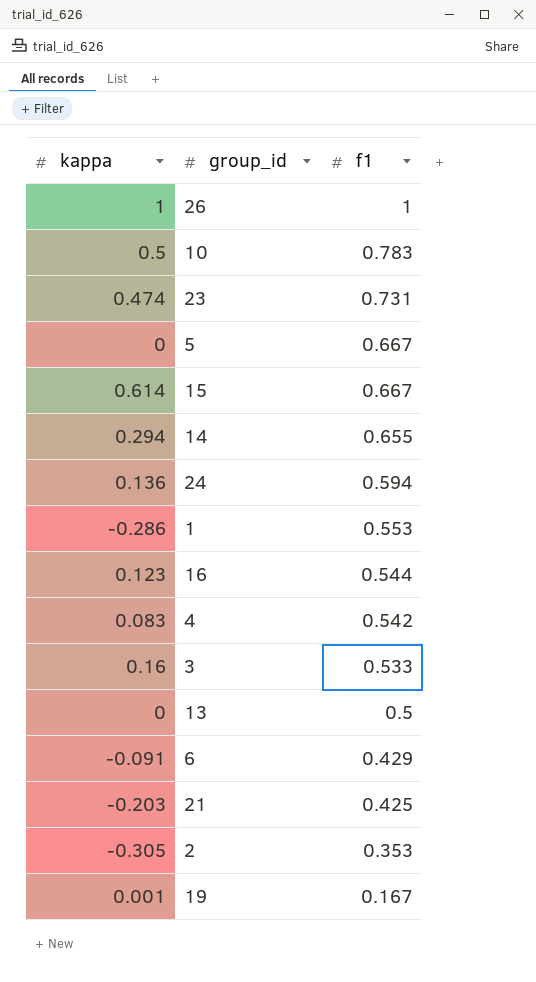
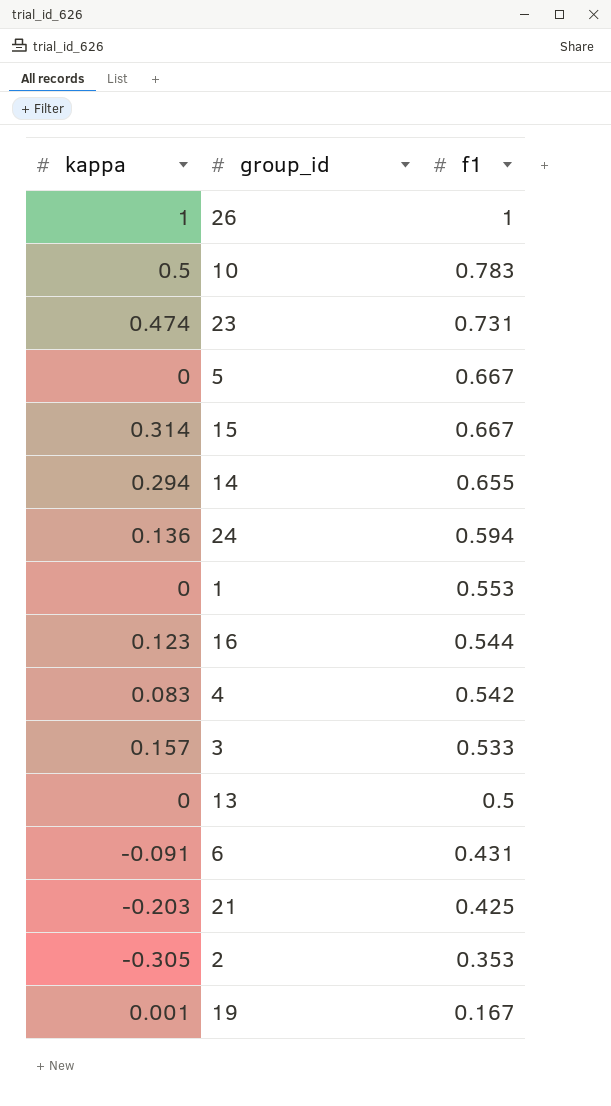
15 | kappa: 0.614 -> 0.314
1 | kappa: -0.286 -> 0
3 | kappa: 0.16 -> 0.157
6 | f1: 0.429 -> 0.431

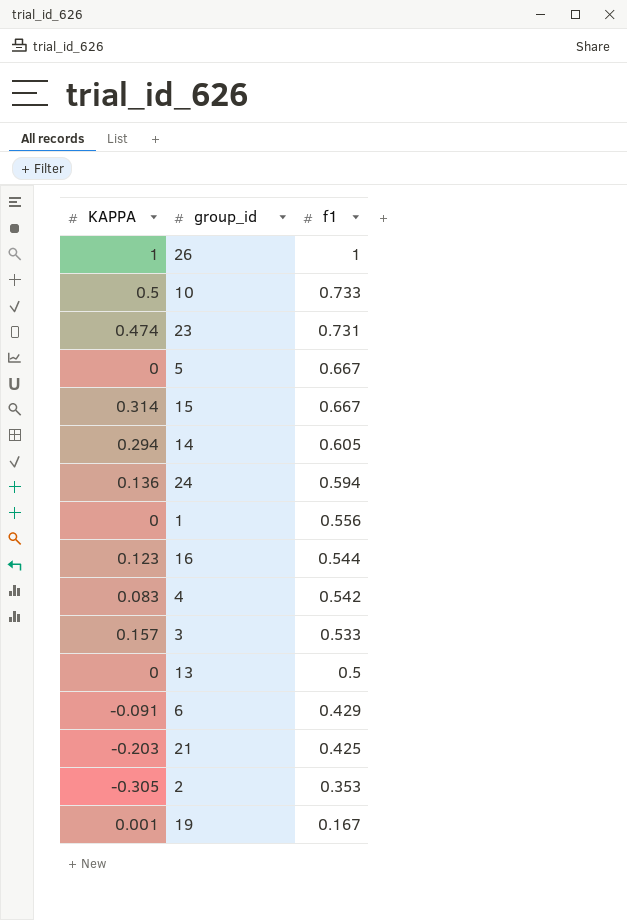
column name: kappa -> KAPPA
10 | f1: 0.783 -> 0.733
14 | f1: 0.655 -> 0.605
1 | f1: 0.553 -> 0.556
6 | f1: 0.431 -> 0.429

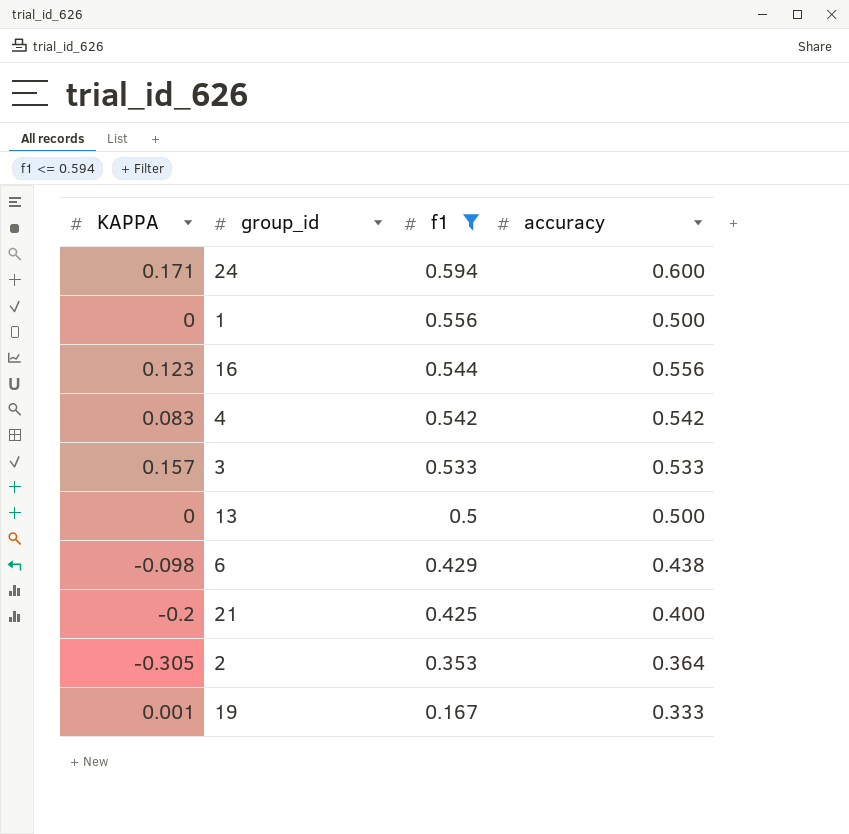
filter: none -> f1 <= 0.594
column accuracy | position: none -> 4
24 | KAPPA: 0.136 -> 0.171
6 | KAPPA: -0.091 -> -0.098
21 | KAPPA: -0.203 -> -0.2

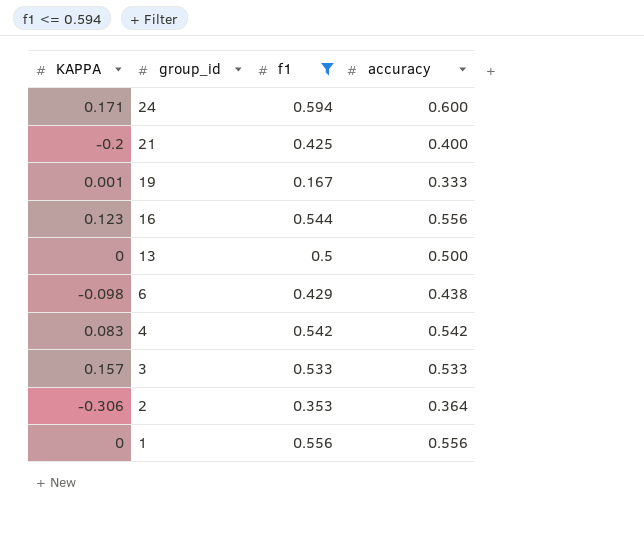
row order: f1 descending -> group_id descending
2 | KAPPA: -0.305 -> -0.306
1 | accuracy: 0.500 -> 0.556

